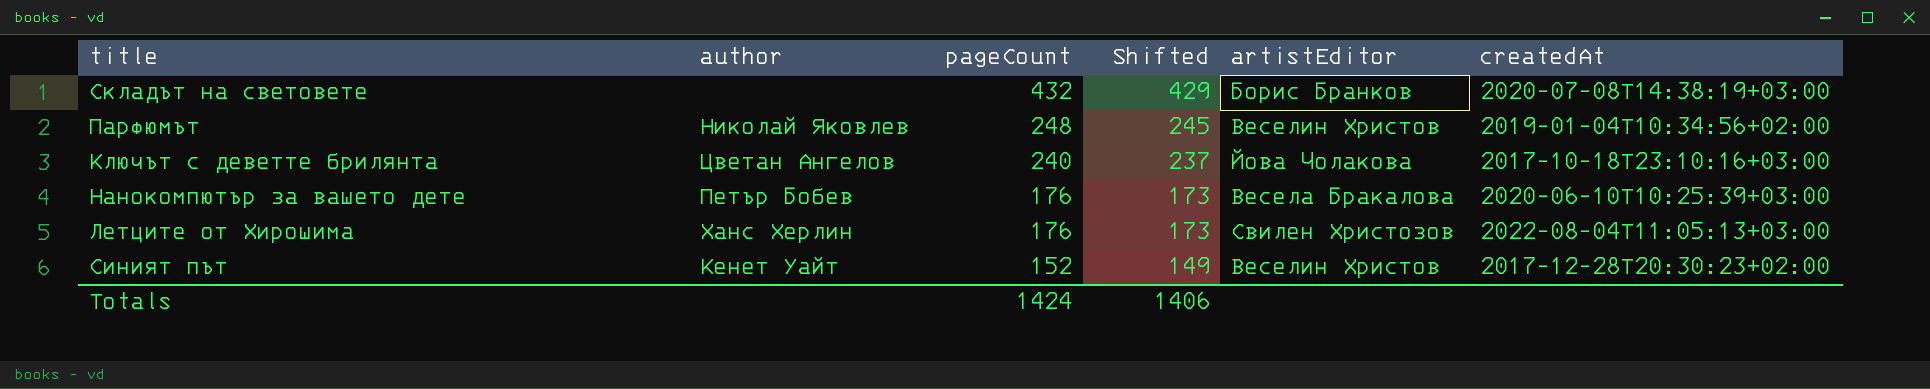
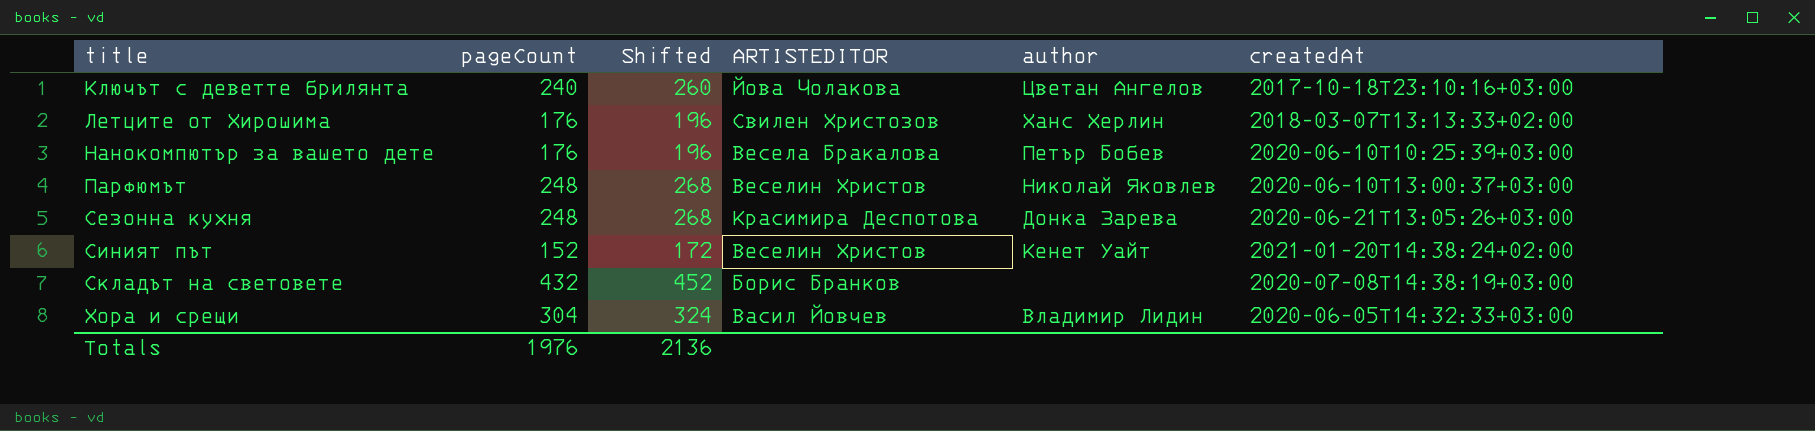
row order: pageCount descending -> title ascending
column Shifted | formula: [pageCount] - 3 -> [pageCount] + 20
column name: artistEditor -> ARTISTEDITOR
column author | position: 2 -> 5
Летците от Хирошима | createdAt: 2022-08-04T11:05:13+03:00 -> 2018-03-07T13:13:33+02:00
Парфюмът | createdAt: 2019-01-04T10:34:56+02:00 -> 2020-06-10T13:00:37+03:00
row Сезонна кухня: none -> 248 | 268 | Красимира Деспотова | Донка Зарева | 2020-06-21T13:05:26+03:00
Синият път | createdAt: 2017-12-28T20:30:23+02:00 -> 2021-01-20T14:38:24+02:00
row Хора и срещи: none -> 304 | 324 | Васил Йовчев | Владимир Лидин | 2020-06-05T14:32:33+03:00
Totals | pageCount: 1424 -> 1976
Totals | Shifted: 1406 -> 2136

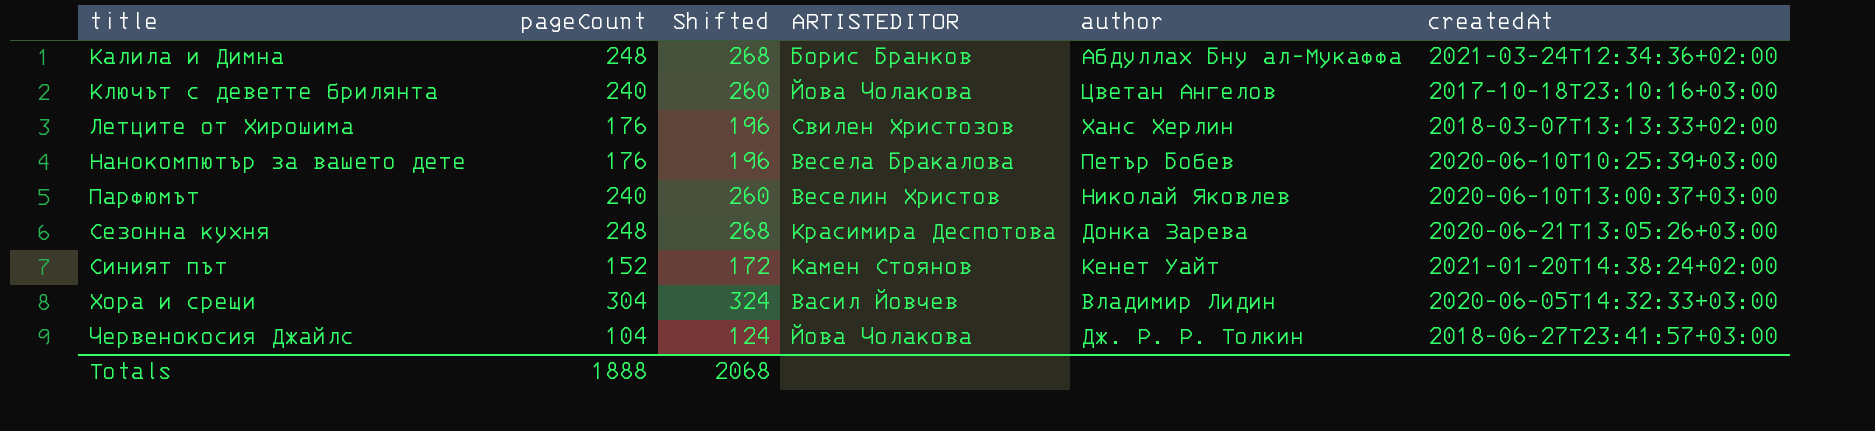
row Складът на световете: 432 | 452 | Борис Бранков | none | 2020-07-08T14:38:19+03:00 -> none
row Калила и Димна: none -> 248 | 268 | Борис Бранков | Абдуллах Бну ал-Мукаффа | 2021-03-24T12:34:36+02:00
Парфюмът | pageCount: 248 -> 240
Парфюмът | Shifted: 268 -> 260
Синият път | ARTISTEDITOR: Веселин Христов -> Камен Стоянов
row Червенокосия Джайлс: none -> 104 | 124 | Йова Чолакова | Дж. Р. Р. Толкин | 2018-06-27T23:41:57+03:00
Totals | pageCount: 1976 -> 1888
Totals | Shifted: 2136 -> 2068

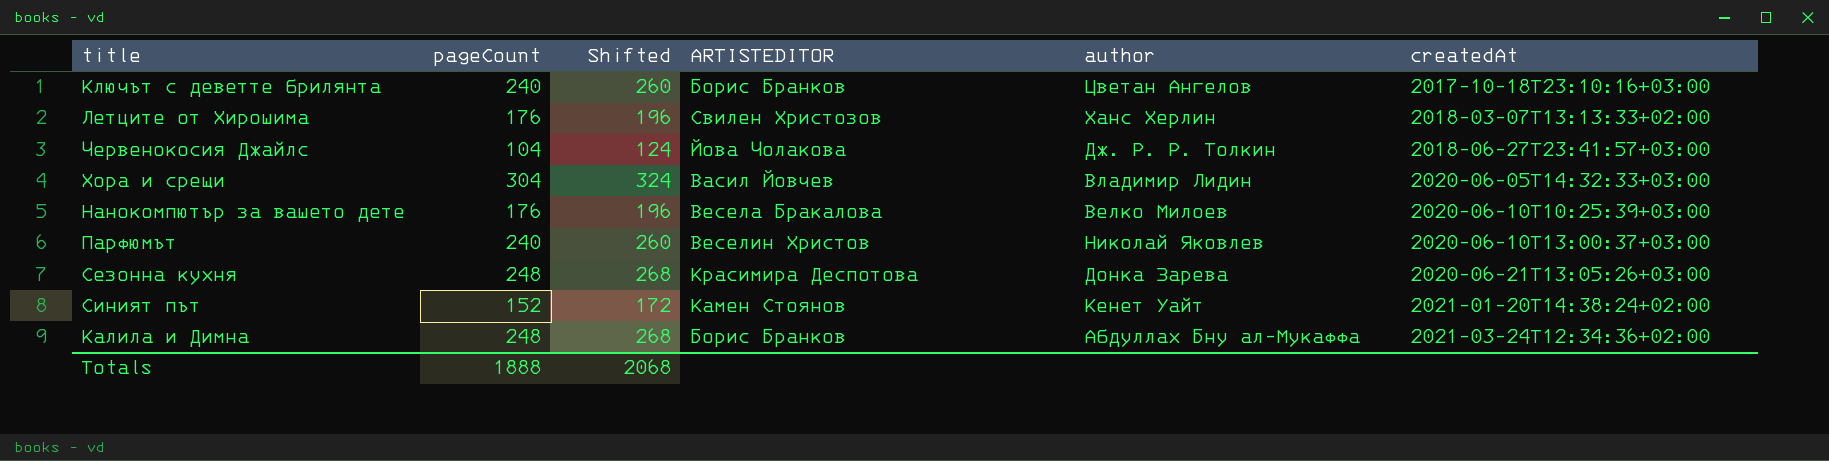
row order: title ascending -> createdAt ascending
Ключът с деветте брилянта | ARTISTEDITOR: Йова Чолакова -> Борис Бранков
Нанокомпютър за вашето дете | author: Петър Бобев -> Велко Милоев

